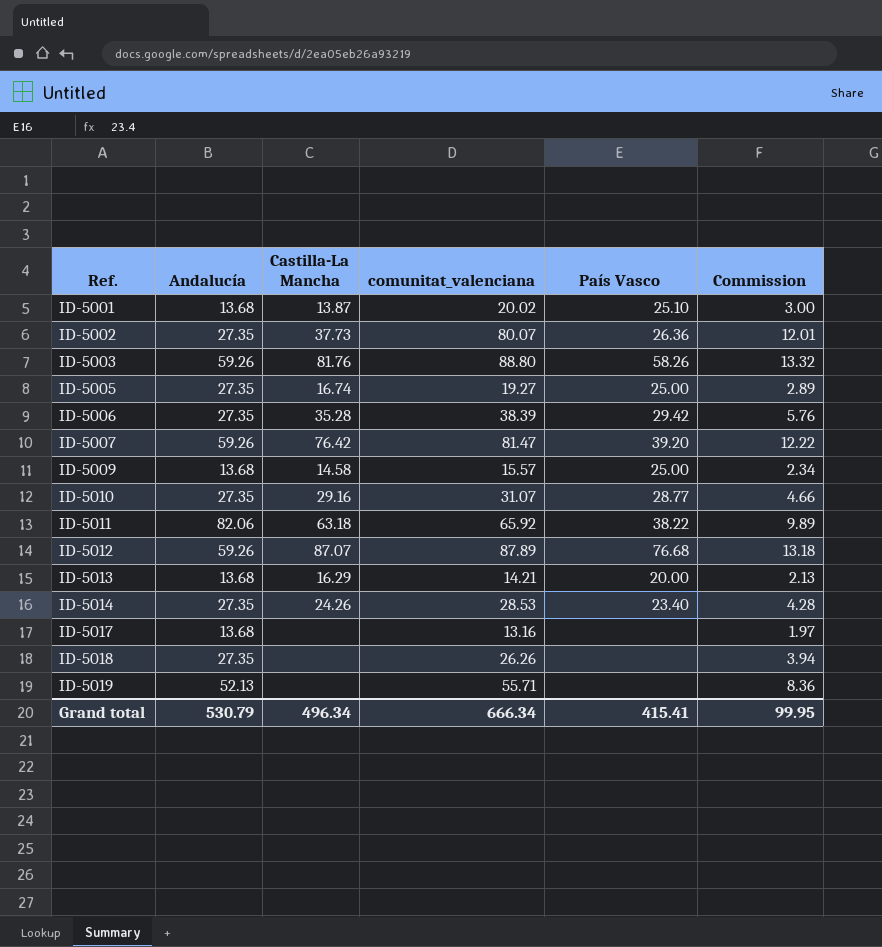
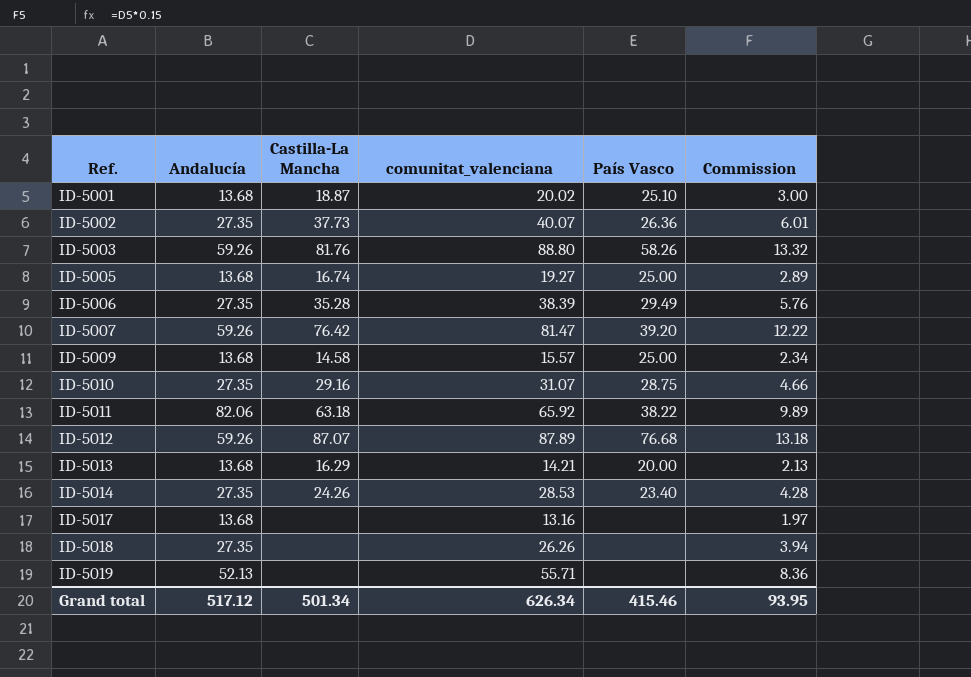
ID-5001 | Castilla-La Mancha: 13.87 -> 18.87
ID-5002 | comunitat_valenciana: 80.07 -> 40.07
ID-5002 | Commission: 12.01 -> 6.01
ID-5005 | Andalucía: 27.35 -> 13.68
ID-5006 | País Vasco: 29.42 -> 29.49
ID-5010 | País Vasco: 28.77 -> 28.75
Grand total | Andalucía: 530.79 -> 517.12
Grand total | Castilla-La Mancha: 496.34 -> 501.34
Grand total | comunitat_valenciana: 666.34 -> 626.34
Grand total | País Vasco: 415.41 -> 415.46
Grand total | Commission: 99.95 -> 93.95

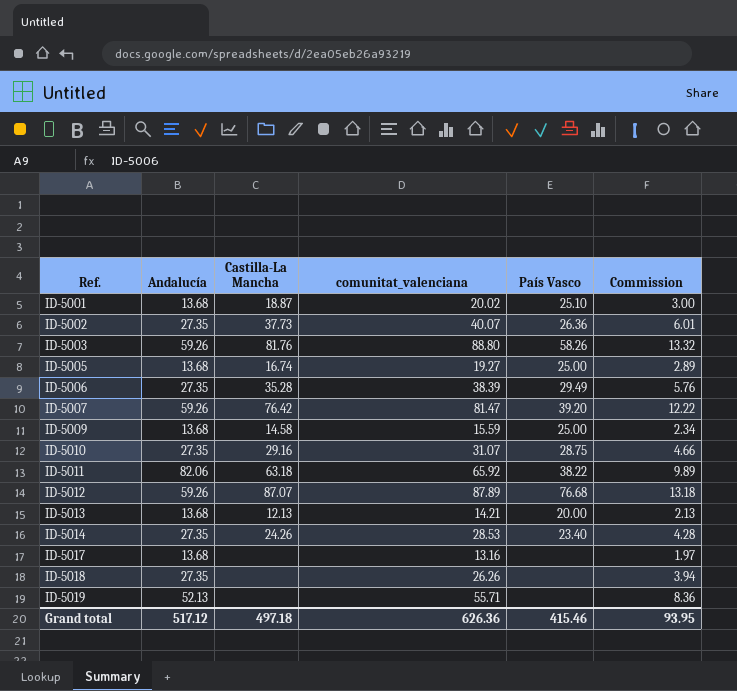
ID-5009 | comunitat_valenciana: 15.57 -> 15.59
ID-5013 | Castilla-La Mancha: 16.29 -> 12.13
Grand total | Castilla-La Mancha: 501.34 -> 497.18
Grand total | comunitat_valenciana: 626.34 -> 626.36

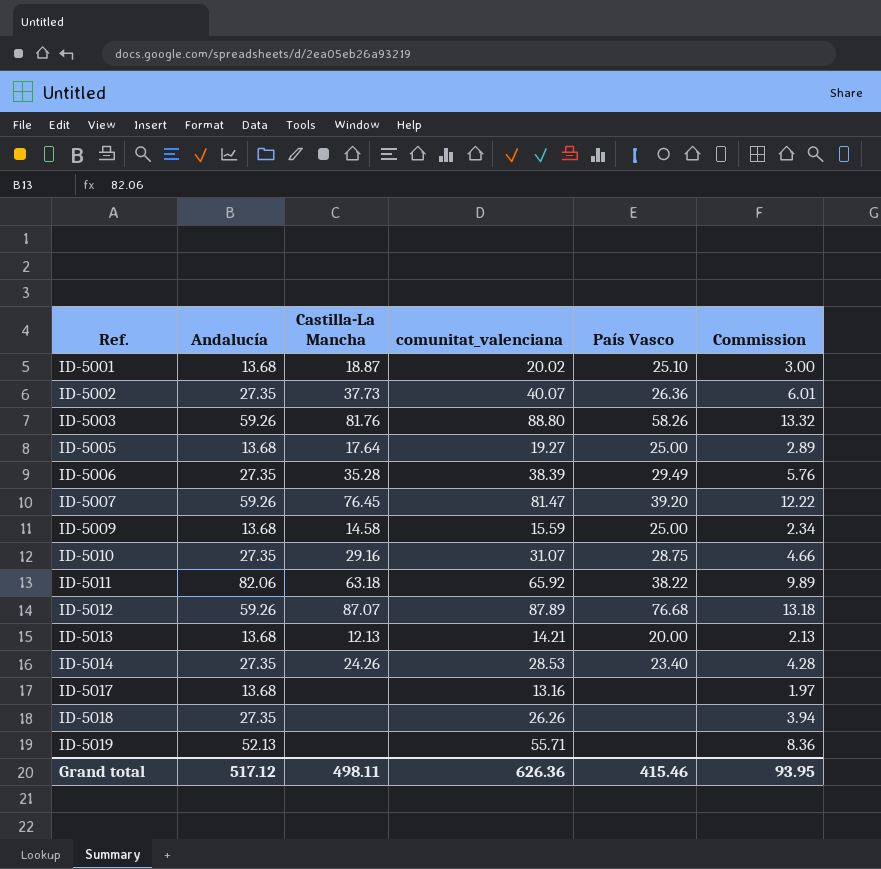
ID-5005 | Castilla-La Mancha: 16.74 -> 17.64
ID-5007 | Castilla-La Mancha: 76.42 -> 76.45
Grand total | Castilla-La Mancha: 497.18 -> 498.11

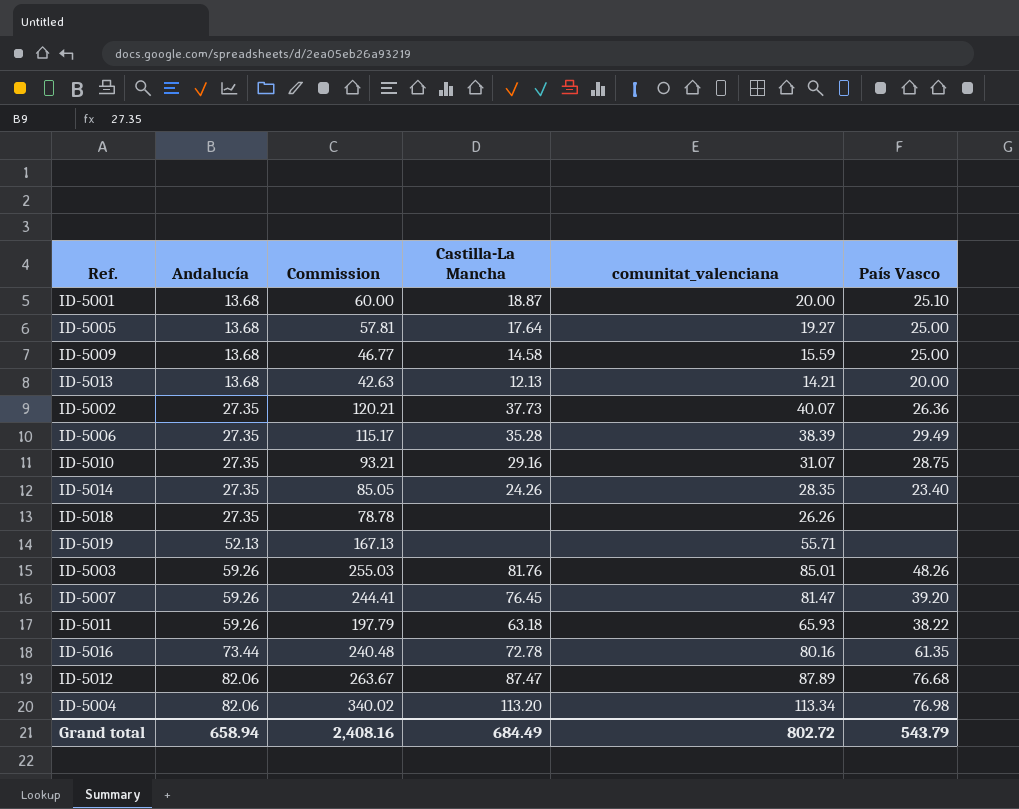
row order: Ref. ascending -> Andalucía ascending
column Commission | formula: [comunitat_valenciana] * 0.15 -> [comunitat_valenciana] * 3
column Commission | position: 6 -> 3
row ID-5017: 13.68 | none | 13.16 | none | 1.97 -> none
ID-5001 | comunitat_valenciana: 20.02 -> 20.00
ID-5014 | comunitat_valenciana: 28.53 -> 28.35
ID-5003 | comunitat_valenciana: 88.80 -> 85.01
ID-5003 | País Vasco: 58.26 -> 48.26
ID-5011 | Andalucía: 82.06 -> 59.26
ID-5011 | comunitat_valenciana: 65.92 -> 65.93
row ID-5016: none -> 73.44 | 240.48 | 72.78 | 80.16 | 61.35
ID-5012 | Andalucía: 59.26 -> 82.06
ID-5012 | Castilla-La Mancha: 87.07 -> 87.47
row ID-5004: none -> 82.06 | 340.02 | 113.20 | 113.34 | 76.98
Grand total | Andalucía: 517.12 -> 658.94
Grand total | Commission: 93.95 -> 2,408.16
Grand total | Castilla-La Mancha: 498.11 -> 684.49
Grand total | comunitat_valenciana: 626.36 -> 802.72
Grand total | País Vasco: 415.46 -> 543.79

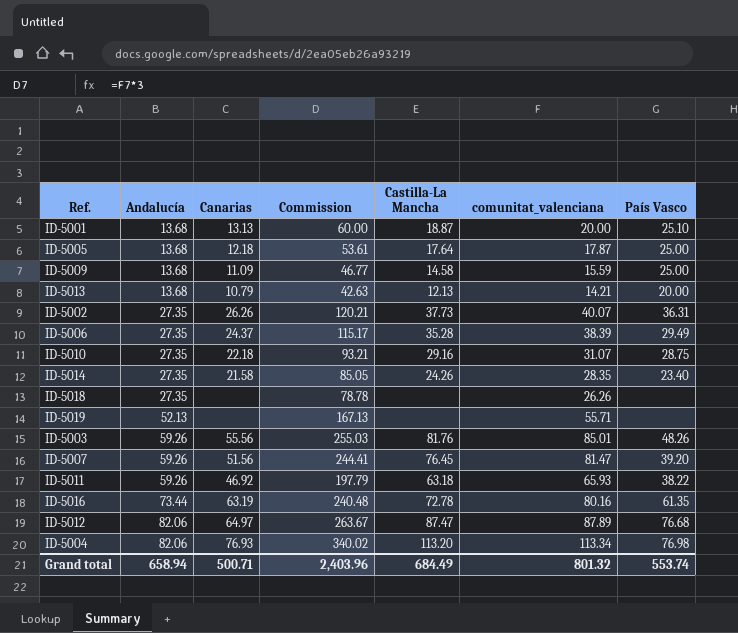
column Canarias | position: none -> 3
ID-5005 | Commission: 57.81 -> 53.61
ID-5005 | comunitat_valenciana: 19.27 -> 17.87
ID-5002 | País Vasco: 26.36 -> 36.31
Grand total | Commission: 2,408.16 -> 2,403.96
Grand total | comunitat_valenciana: 802.72 -> 801.32
Grand total | País Vasco: 543.79 -> 553.74

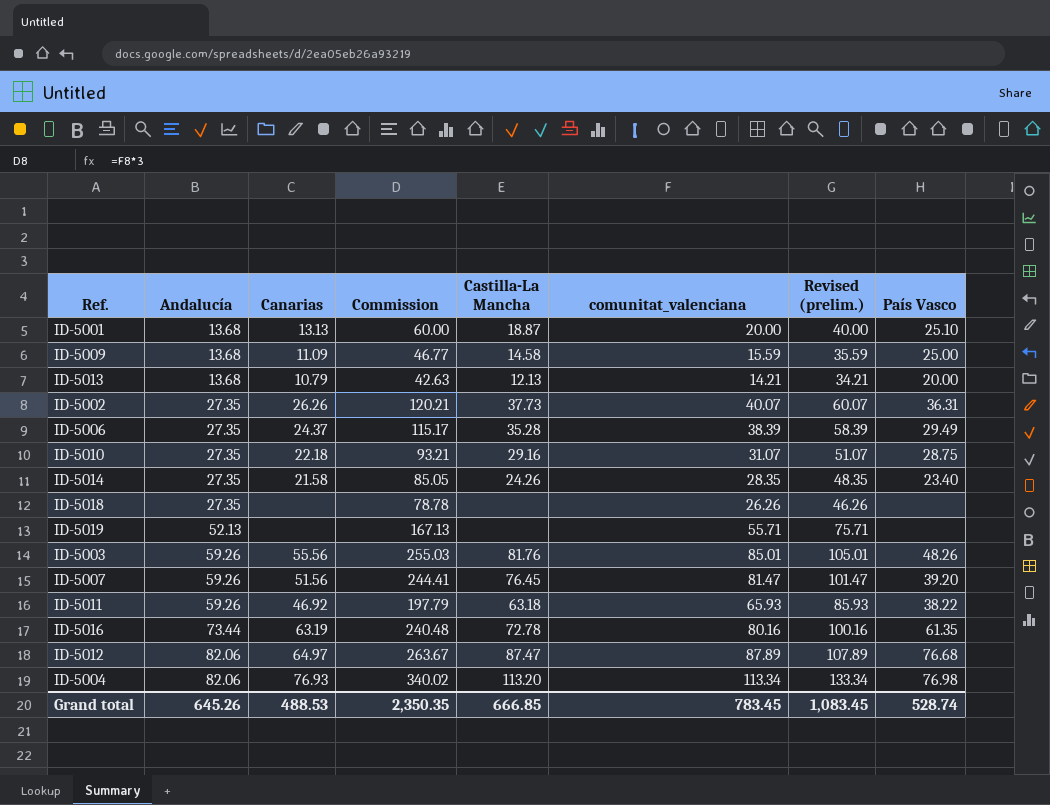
column Revised (prelim.) | formula: none -> [comunitat_valenciana] + 20
row ID-5005: 13.68 | 12.18 | 53.61 | 17.64 | 17.87 | 25.00 -> none
Grand total | Andalucía: 658.94 -> 645.26
Grand total | Canarias: 500.71 -> 488.53
Grand total | Commission: 2,403.96 -> 2,350.35
Grand total | Castilla-La Mancha: 684.49 -> 666.85
Grand total | comunitat_valenciana: 801.32 -> 783.45
Grand total | País Vasco: 553.74 -> 528.74

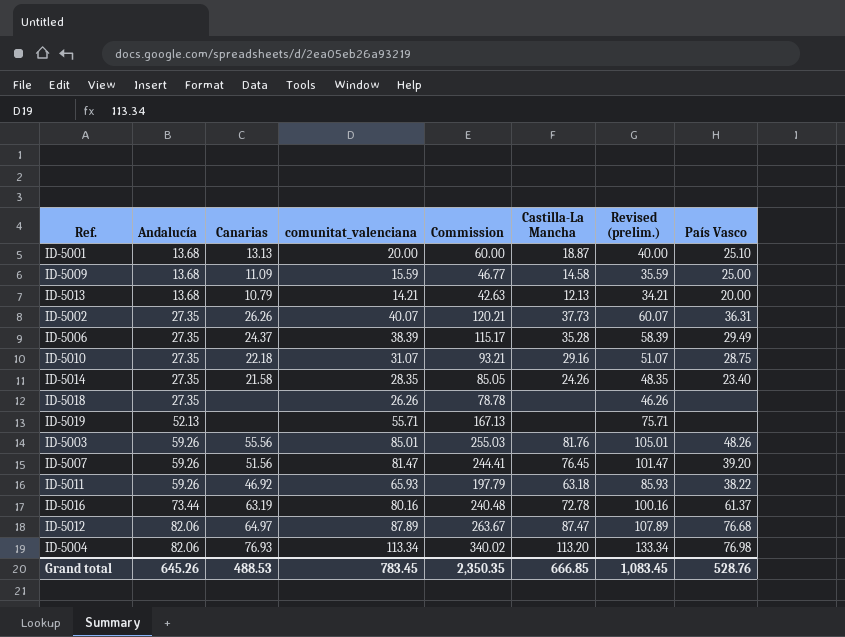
column comunitat_valenciana | position: 6 -> 4
ID-5016 | País Vasco: 61.35 -> 61.37
Grand total | País Vasco: 528.74 -> 528.76

